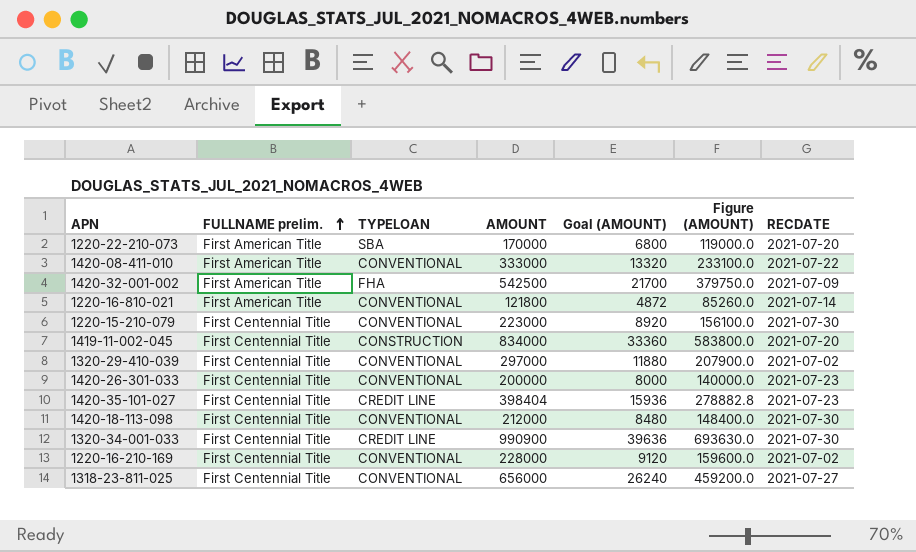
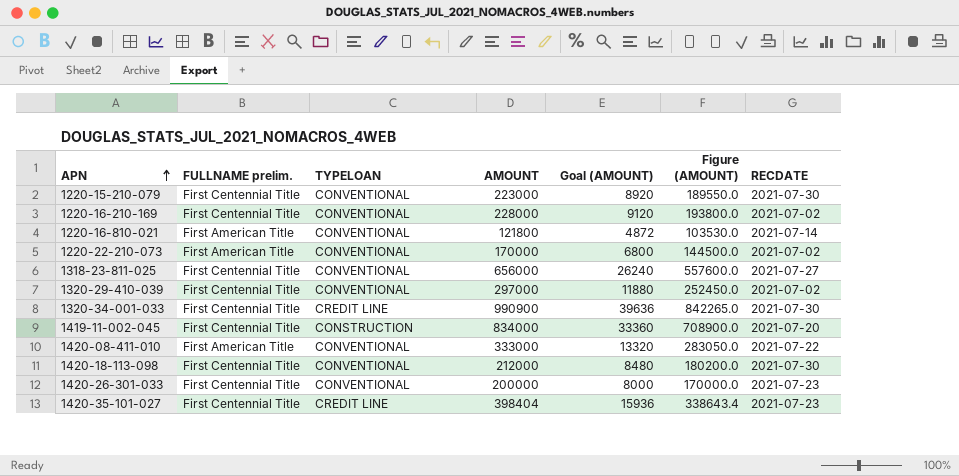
row order: FULLNAME prelim. ascending -> APN ascending
column Figure (AMOUNT) | formula: [AMOUNT] * 0.7 -> [AMOUNT] * 0.85
row 1420-32-001-002: First American Title | FHA | 542500 | 21700 | 379750.0 | 2021-07-09 -> none
1220-22-210-073 | TYPELOAN: SBA -> CONVENTIONAL
1220-22-210-073 | RECDATE: 2021-07-20 -> 2021-07-02

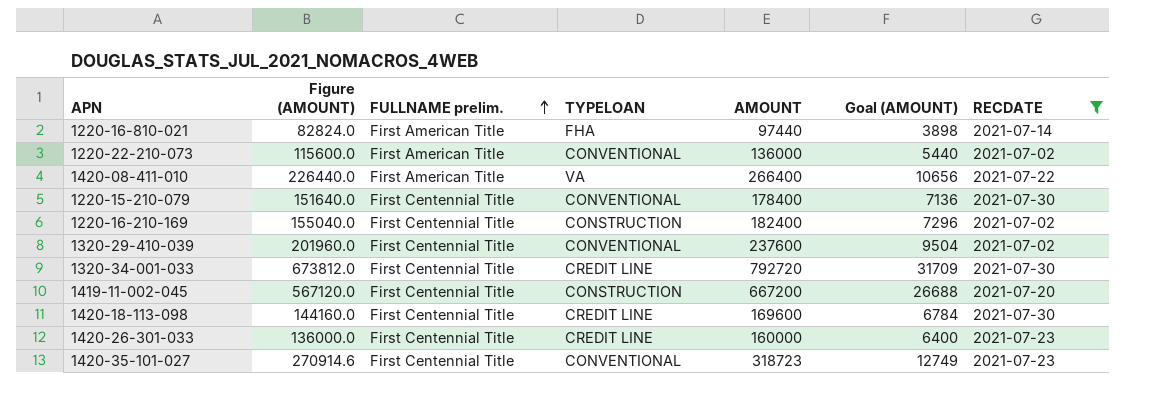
filter: none -> RECDATE != 2021-07-27
row order: APN ascending -> FULLNAME prelim. ascending
column Figure (AMOUNT) | position: 6 -> 2
1220-16-810-021 | Figure (AMOUNT): 103530.0 -> 82824.0
1220-16-810-021 | TYPELOAN: CONVENTIONAL -> FHA
1220-16-810-021 | AMOUNT: 121800 -> 97440
1220-16-810-021 | Goal (AMOUNT): 4872 -> 3898
1220-22-210-073 | Figure (AMOUNT): 144500.0 -> 115600.0
1220-22-210-073 | AMOUNT: 170000 -> 136000
1220-22-210-073 | Goal (AMOUNT): 6800 -> 5440
1420-08-411-010 | Figure (AMOUNT): 283050.0 -> 226440.0
1420-08-411-010 | TYPELOAN: CONVENTIONAL -> VA
1420-08-411-010 | AMOUNT: 333000 -> 266400
1420-08-411-010 | Goal (AMOUNT): 13320 -> 10656
1220-15-210-079 | Figure (AMOUNT): 189550.0 -> 151640.0
1220-15-210-079 | AMOUNT: 223000 -> 178400
1220-15-210-079 | Goal (AMOUNT): 8920 -> 7136
1220-16-210-169 | Figure (AMOUNT): 193800.0 -> 155040.0
1220-16-210-169 | TYPELOAN: CONVENTIONAL -> CONSTRUCTION
1220-16-210-169 | AMOUNT: 228000 -> 182400
1220-16-210-169 | Goal (AMOUNT): 9120 -> 7296
1320-29-410-039 | Figure (AMOUNT): 252450.0 -> 201960.0
1320-29-410-039 | AMOUNT: 297000 -> 237600
1320-29-410-039 | Goal (AMOUNT): 11880 -> 9504
1320-34-001-033 | Figure (AMOUNT): 842265.0 -> 673812.0
1320-34-001-033 | AMOUNT: 990900 -> 792720
1320-34-001-033 | Goal (AMOUNT): 39636 -> 31709
1419-11-002-045 | Figure (AMOUNT): 708900.0 -> 567120.0
1419-11-002-045 | AMOUNT: 834000 -> 667200
1419-11-002-045 | Goal (AMOUNT): 33360 -> 26688
1420-18-113-098 | Figure (AMOUNT): 180200.0 -> 144160.0
1420-18-113-098 | TYPELOAN: CONVENTIONAL -> CREDIT LINE
1420-18-113-098 | AMOUNT: 212000 -> 169600
1420-18-113-098 | Goal (AMOUNT): 8480 -> 6784
1420-26-301-033 | Figure (AMOUNT): 170000.0 -> 136000.0
1420-26-301-033 | TYPELOAN: CONVENTIONAL -> CREDIT LINE
1420-26-301-033 | AMOUNT: 200000 -> 160000
1420-26-301-033 | Goal (AMOUNT): 8000 -> 6400
1420-35-101-027 | Figure (AMOUNT): 338643.4 -> 270914.6
1420-35-101-027 | TYPELOAN: CREDIT LINE -> CONVENTIONAL
1420-35-101-027 | AMOUNT: 398404 -> 318723
1420-35-101-027 | Goal (AMOUNT): 15936 -> 12749

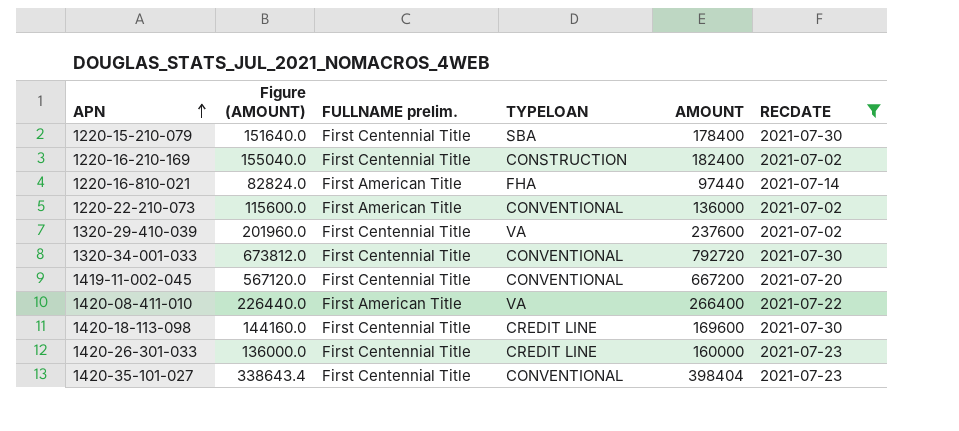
row order: FULLNAME prelim. ascending -> APN ascending
column Goal (AMOUNT) | formula: [AMOUNT] * 0.04 -> none
1220-15-210-079 | TYPELOAN: CONVENTIONAL -> SBA
1320-29-410-039 | TYPELOAN: CONVENTIONAL -> VA
1320-34-001-033 | TYPELOAN: CREDIT LINE -> CONVENTIONAL
1419-11-002-045 | TYPELOAN: CONSTRUCTION -> CONVENTIONAL
1420-35-101-027 | Figure (AMOUNT): 270914.6 -> 338643.4
1420-35-101-027 | AMOUNT: 318723 -> 398404

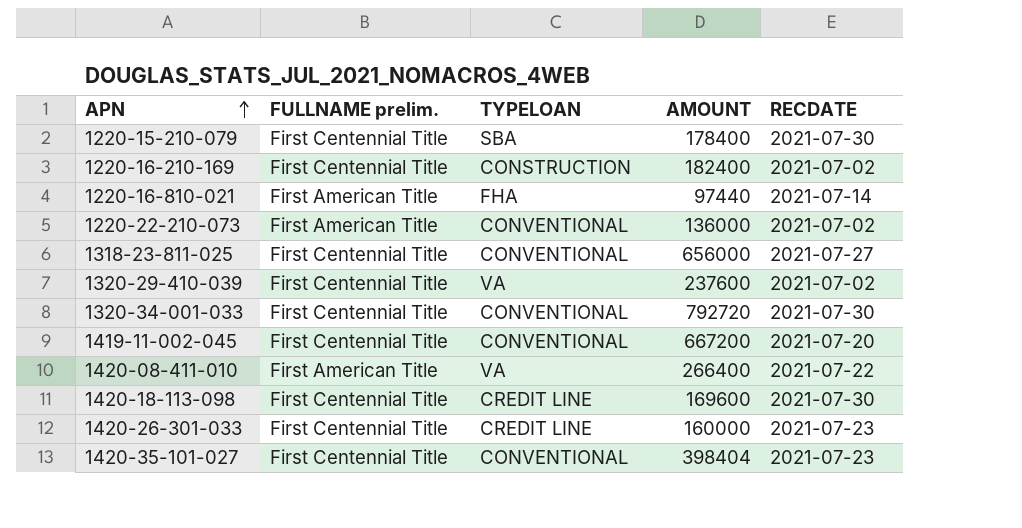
filter: RECDATE != 2021-07-27 -> none
column Figure (AMOUNT) | formula: [AMOUNT] * 0.85 -> none

